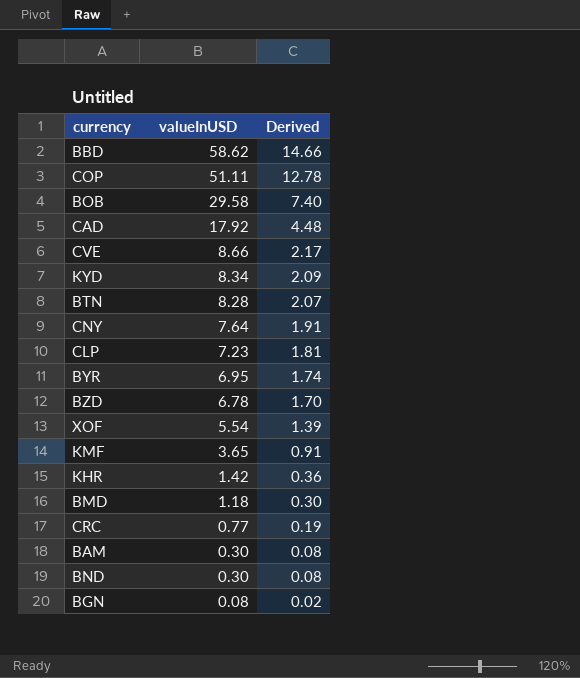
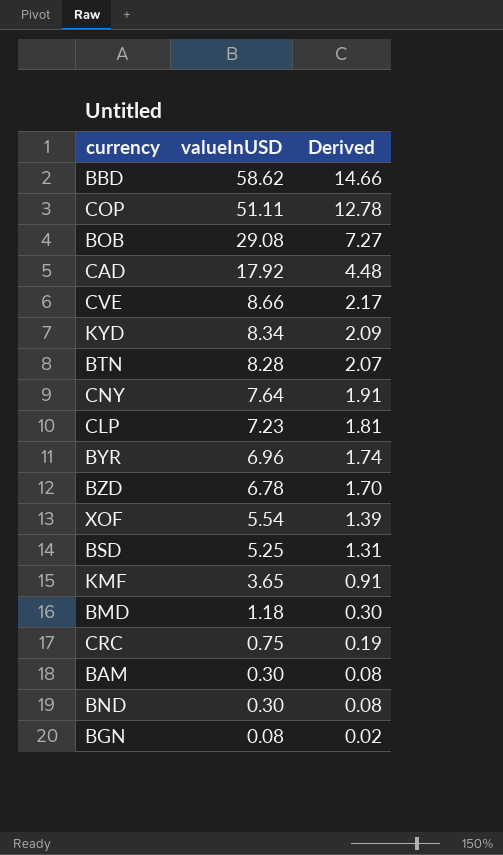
row KHR: 1.42 | 0.36 -> none
BOB | valueInUSD: 29.58 -> 29.08
BOB | Derived: 7.40 -> 7.27
BYR | valueInUSD: 6.95 -> 6.96
row BSD: none -> 5.25 | 1.31
CRC | valueInUSD: 0.77 -> 0.75

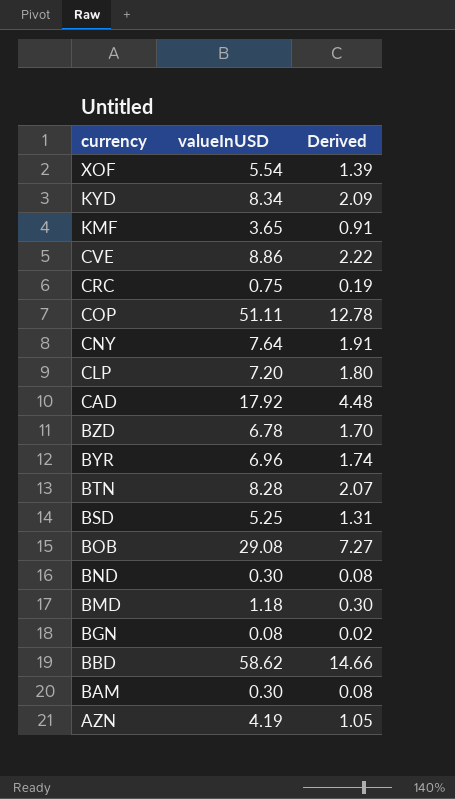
row order: valueInUSD descending -> currency descending
CVE | valueInUSD: 8.66 -> 8.86
CVE | Derived: 2.17 -> 2.22
CLP | valueInUSD: 7.23 -> 7.20
CLP | Derived: 1.81 -> 1.80
row AZN: none -> 4.19 | 1.05

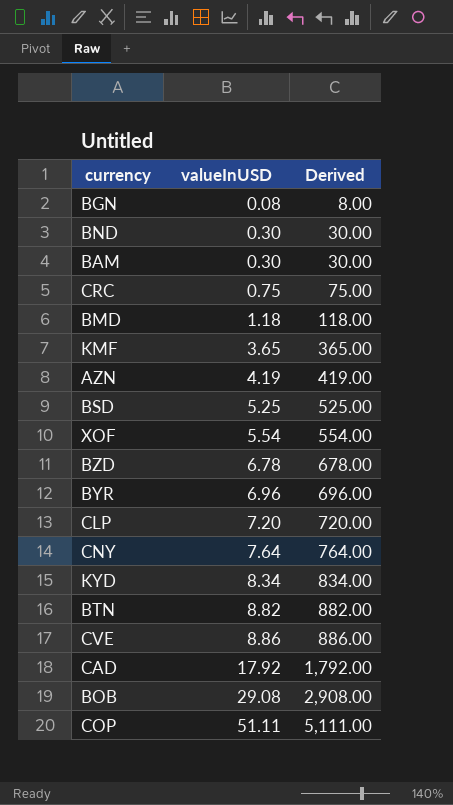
row order: currency descending -> valueInUSD ascending
column Derived | formula: [valueInUSD] * 0.25 -> [valueInUSD] * 100
row BBD: 58.62 | 14.66 -> none
BTN | valueInUSD: 8.28 -> 8.82

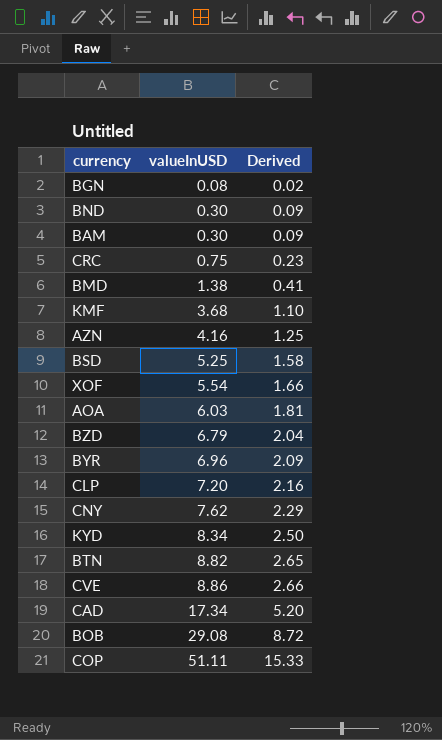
column Derived | formula: [valueInUSD] * 100 -> [valueInUSD] * 0.3
BMD | valueInUSD: 1.18 -> 1.38
KMF | valueInUSD: 3.65 -> 3.68
AZN | valueInUSD: 4.19 -> 4.16
row AOA: none -> 6.03 | 1.81
BZD | valueInUSD: 6.78 -> 6.79
CNY | valueInUSD: 7.64 -> 7.62
CAD | valueInUSD: 17.92 -> 17.34

